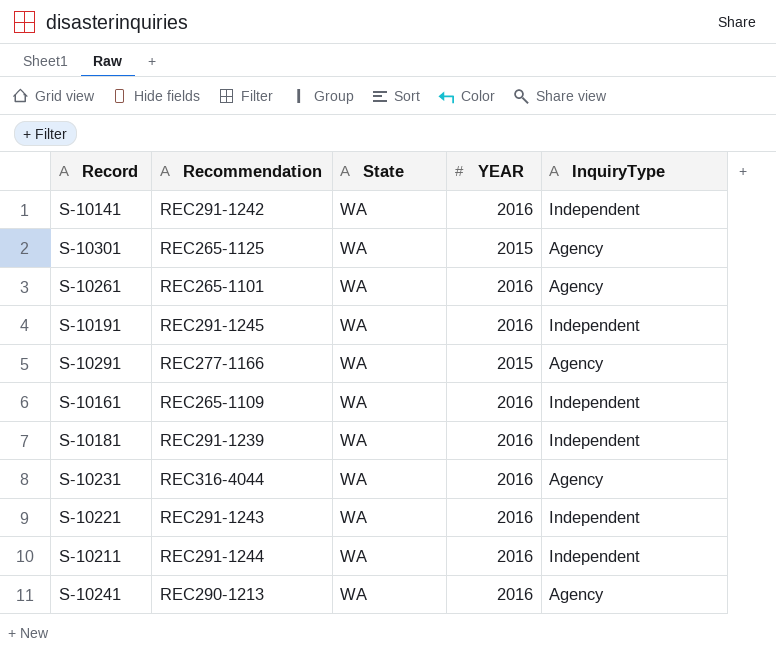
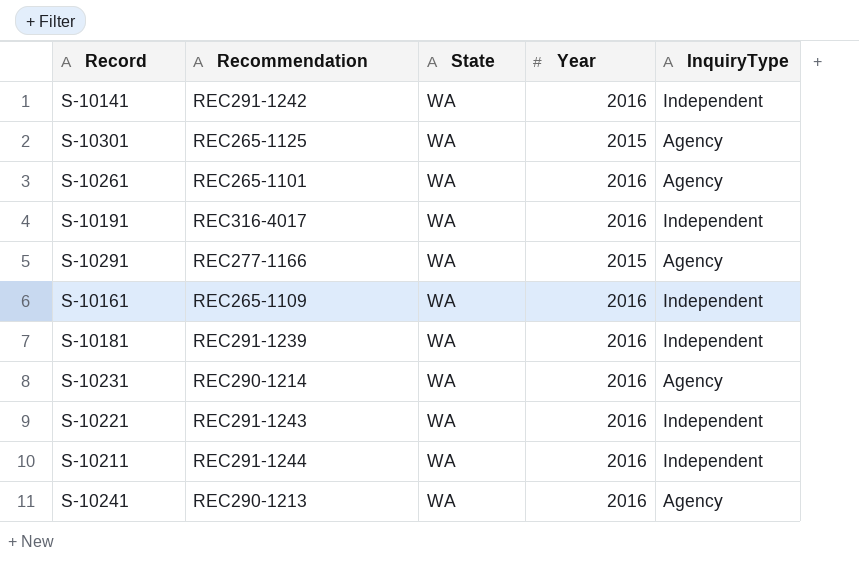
column name: YEAR -> Year
S-10191 | Recommendation: REC291-1245 -> REC316-4017
S-10231 | Recommendation: REC316-4044 -> REC290-1214

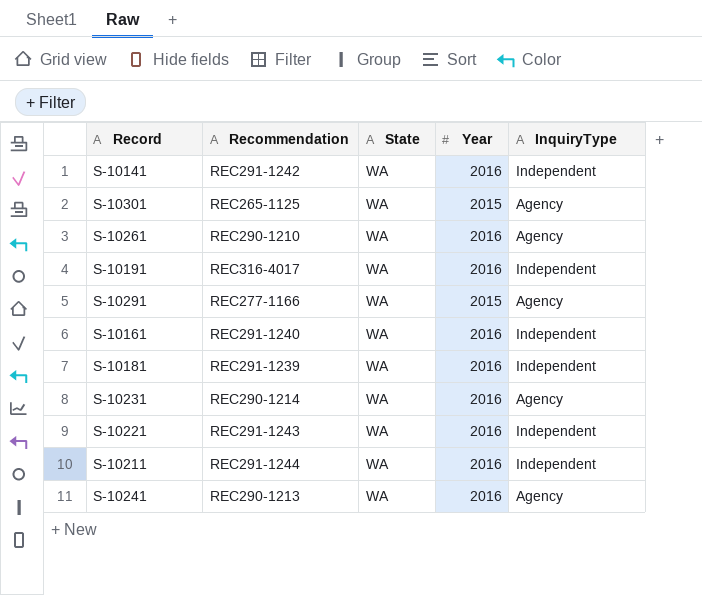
S-10261 | Recommendation: REC265-1101 -> REC290-1210
S-10161 | Recommendation: REC265-1109 -> REC291-1240

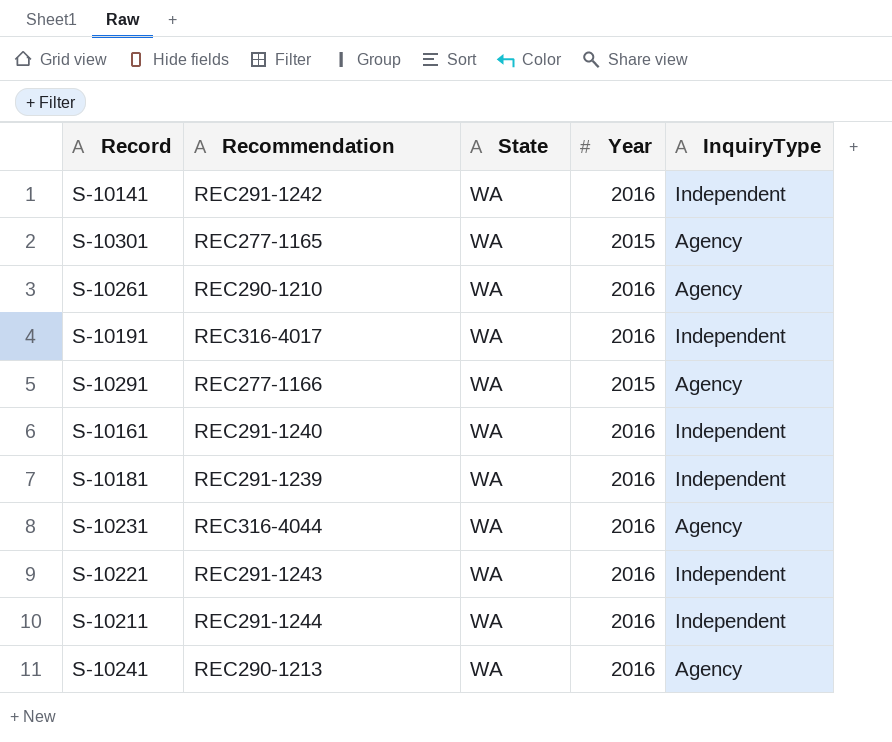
S-10301 | Recommendation: REC265-1125 -> REC277-1165
S-10231 | Recommendation: REC290-1214 -> REC316-4044

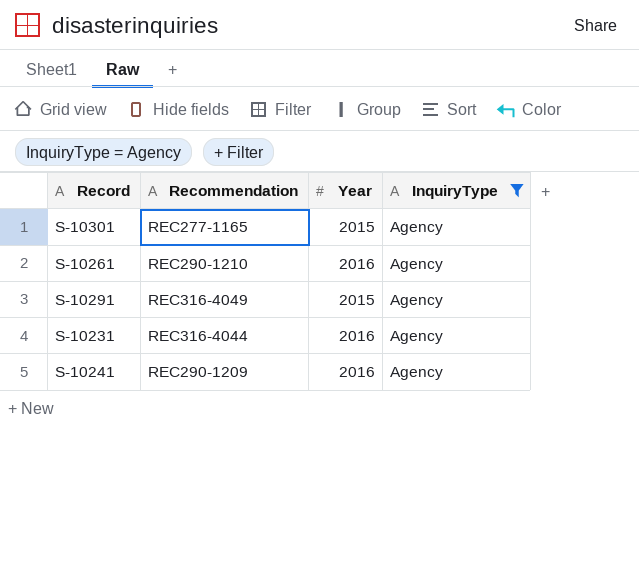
filter: none -> InquiryType = Agency
column State | position: 3 -> none
S-10291 | Recommendation: REC277-1166 -> REC316-4049
S-10241 | Recommendation: REC290-1213 -> REC290-1209

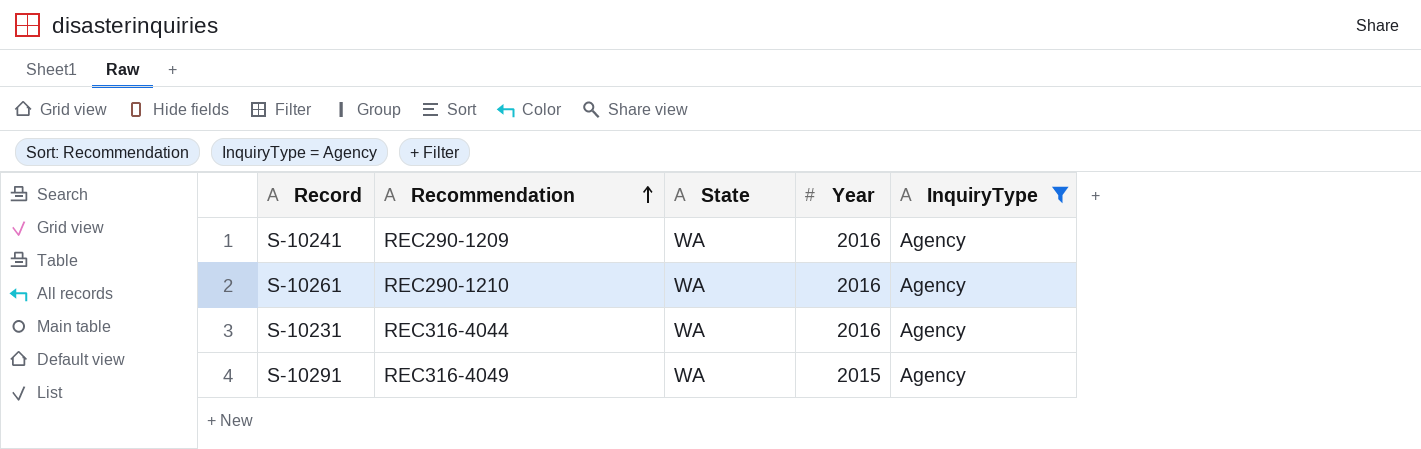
row order: none -> Recommendation ascending
column State | position: none -> 3
row S-10301: REC277-1165 | 2015 | Agency -> none

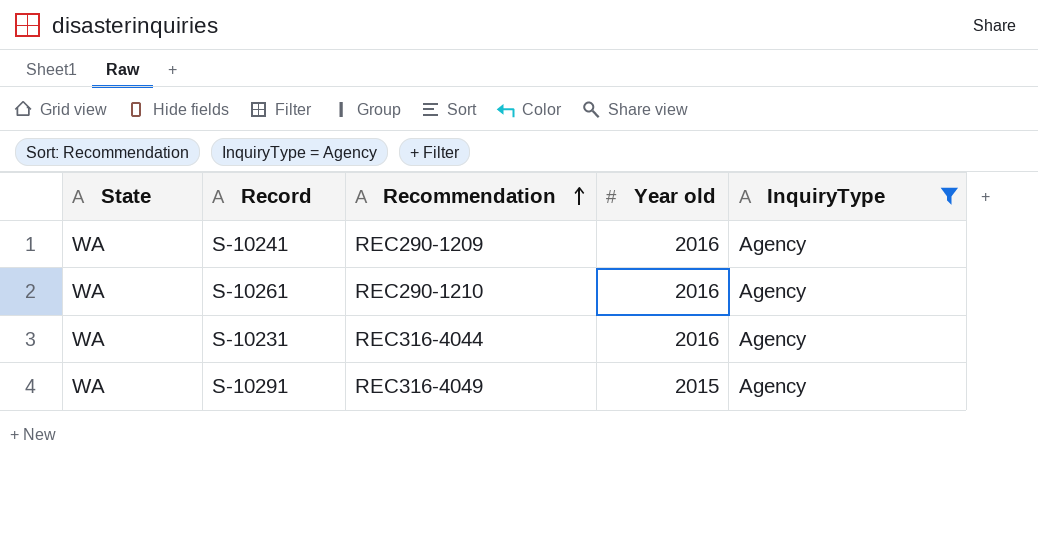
column State | position: 3 -> 1
column name: Year -> Year old

